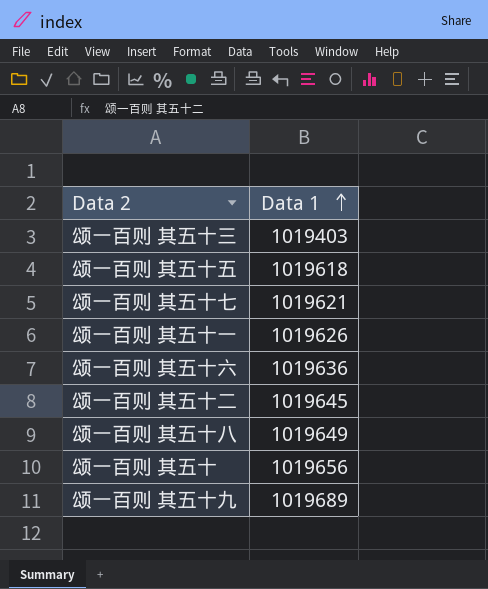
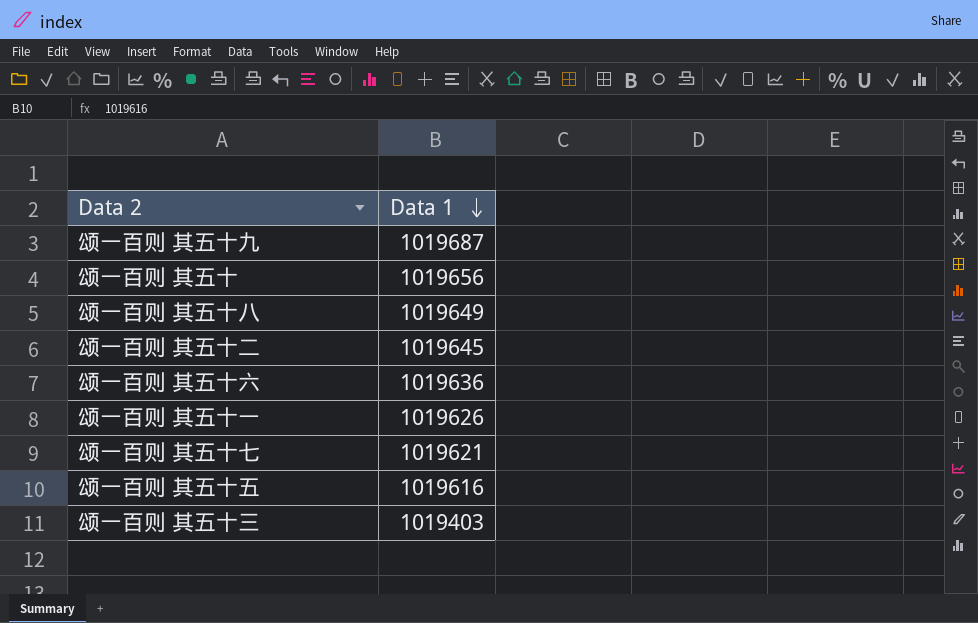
row order: Data 1 ascending -> Data 1 descending
颂一百则 其五十九 | Data 1: 1019689 -> 1019687
颂一百则 其五十五 | Data 1: 1019618 -> 1019616

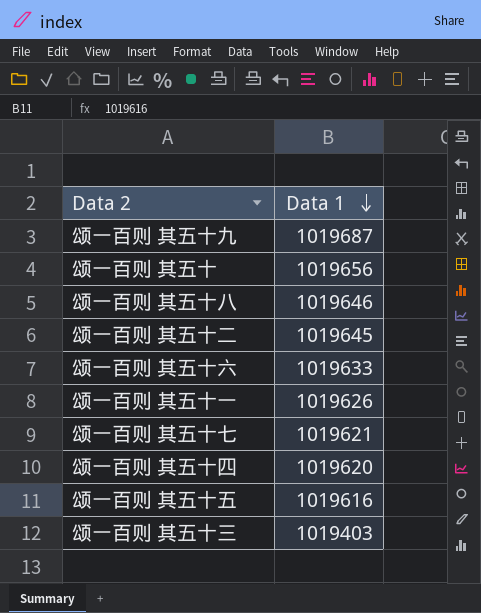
颂一百则 其五十八 | Data 1: 1019649 -> 1019646
颂一百则 其五十六 | Data 1: 1019636 -> 1019633
row 颂一百则 其五十四: none -> 1019620

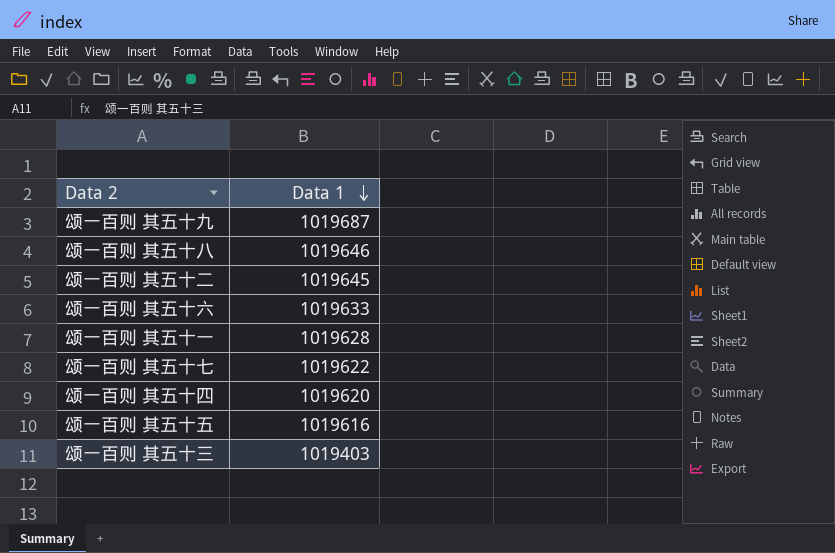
row 颂一百则 其五十: 1019656 -> none
颂一百则 其五十一 | Data 1: 1019626 -> 1019628
颂一百则 其五十七 | Data 1: 1019621 -> 1019622

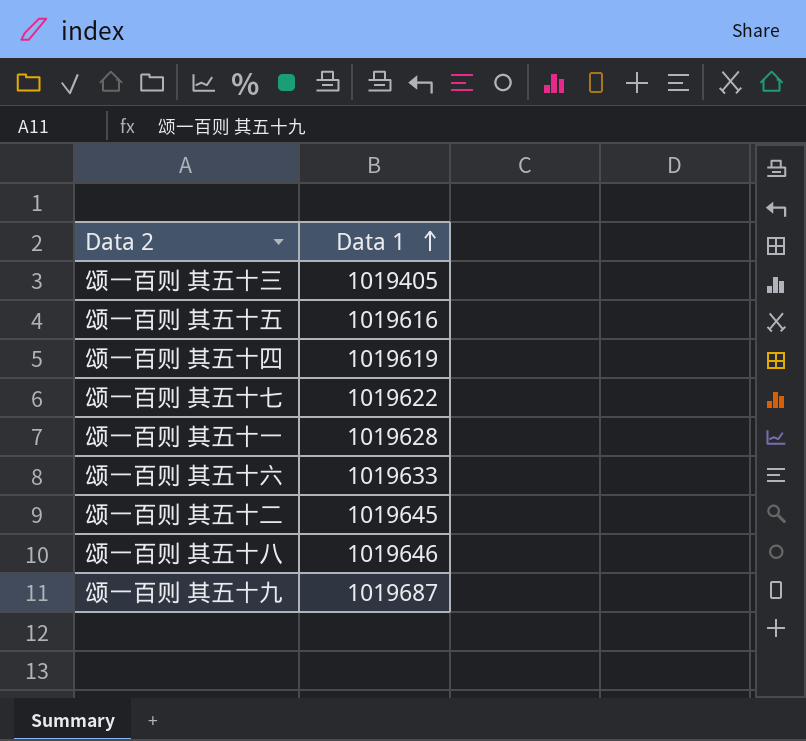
row order: Data 1 descending -> Data 1 ascending
颂一百则 其五十三 | Data 1: 1019403 -> 1019405
颂一百则 其五十四 | Data 1: 1019620 -> 1019619

